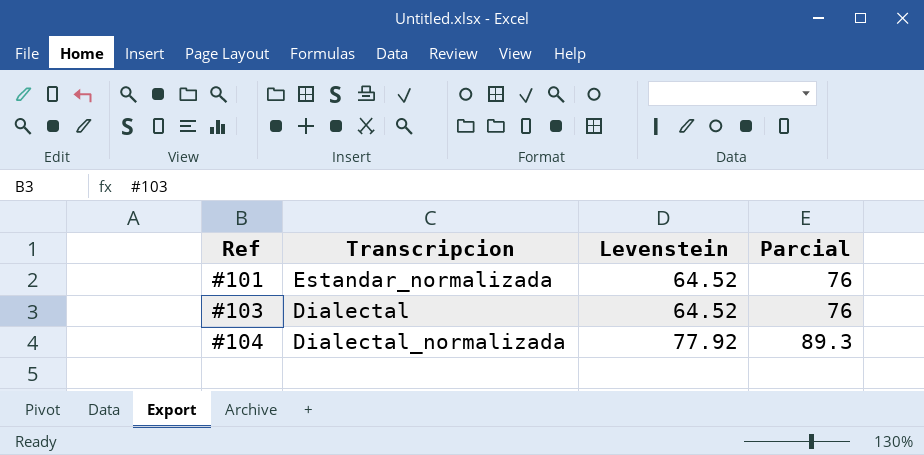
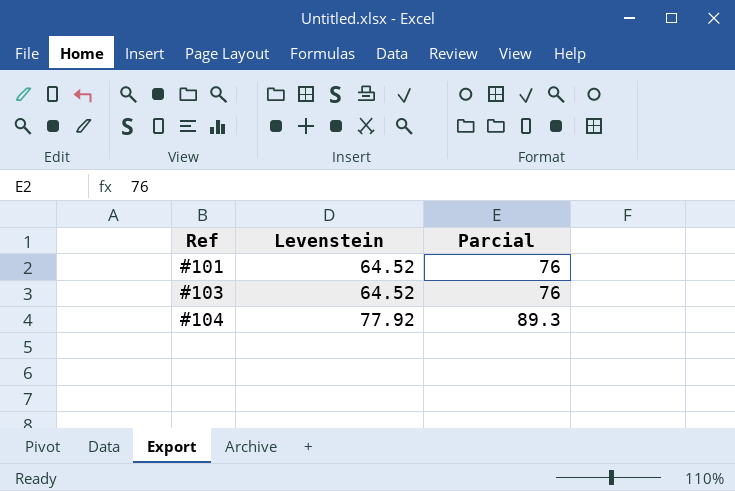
column Transcripcion | position: 2 -> none

